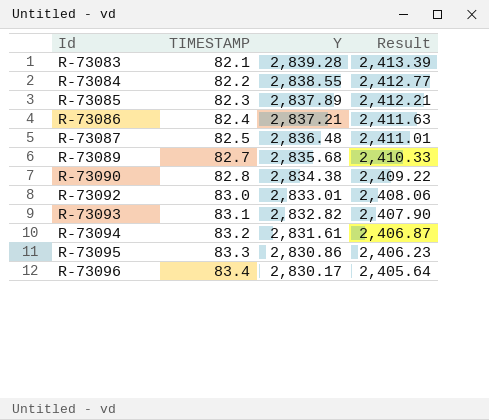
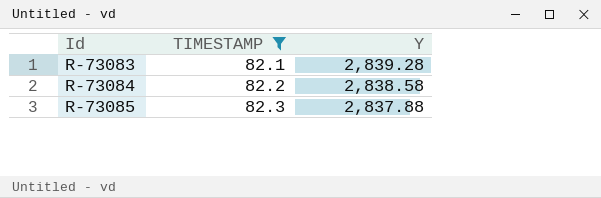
filter: none -> TIMESTAMP <= 82.3
column Result | formula: [Y] * 0.85 -> none
R-73084 | Y: 2,838.55 -> 2,838.58
R-73085 | Y: 2,837.89 -> 2,837.88

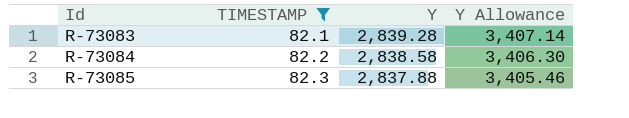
column Y Allowance | formula: none -> [Y] * 1.2

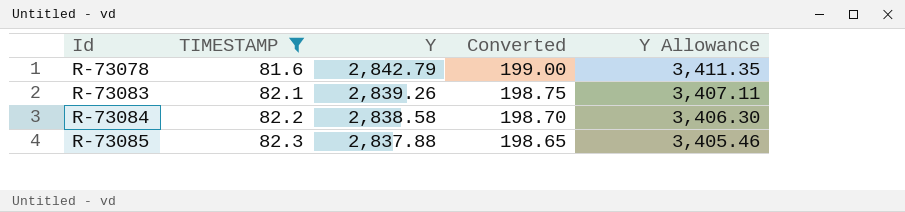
column Converted | formula: none -> [Y] * 0.07
row R-73078: none -> 81.6 | 2,842.79 | 199.00 | 3,411.35
R-73083 | Y: 2,839.28 -> 2,839.26
R-73083 | Y Allowance: 3,407.14 -> 3,407.11

